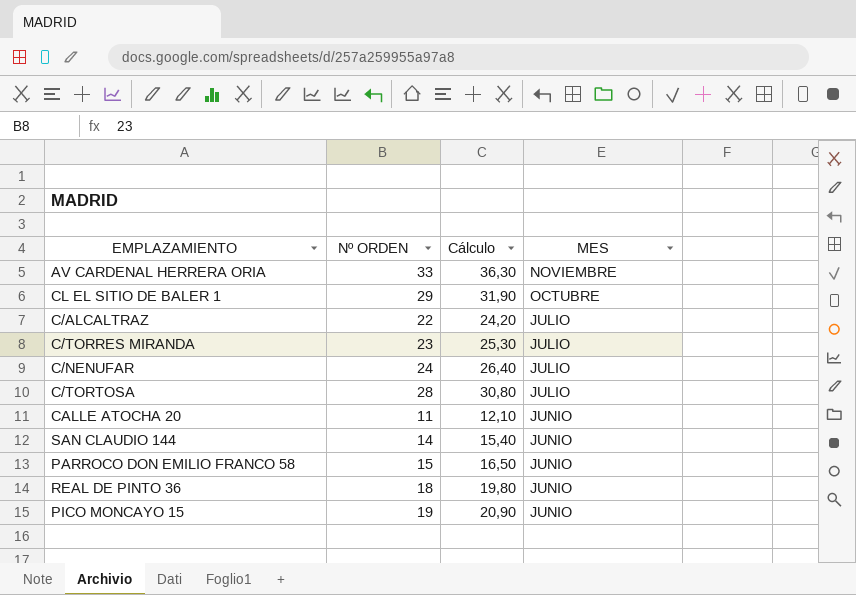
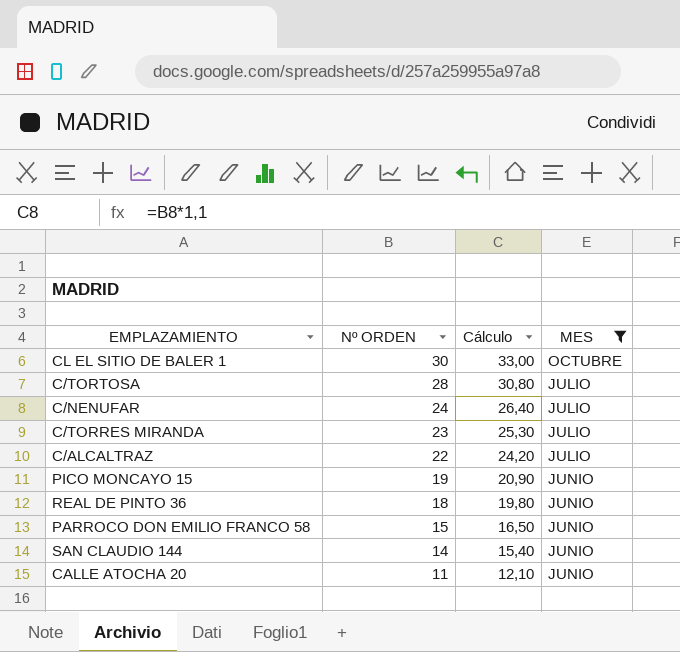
filter: none -> MES != NOVIEMBRE
row order: MES descending -> Nº ORDEN descending
CL EL SITIO DE BALER 1 | Nº ORDEN: 29 -> 30
CL EL SITIO DE BALER 1 | Cálculo: 31,90 -> 33,00

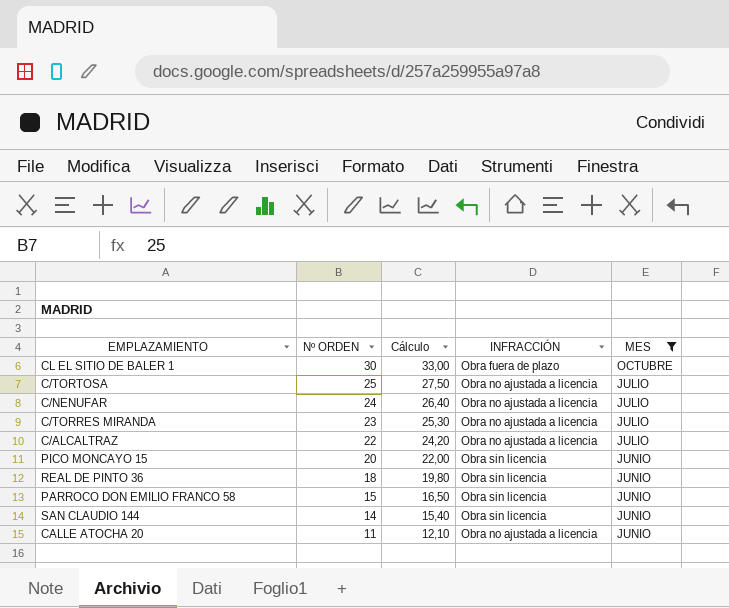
column INFRACCIÓN | position: none -> 4
C/TORTOSA | Nº ORDEN: 28 -> 25
C/TORTOSA | Cálculo: 30,80 -> 27,50
PICO MONCAYO 15 | Nº ORDEN: 19 -> 20
PICO MONCAYO 15 | Cálculo: 20,90 -> 22,00

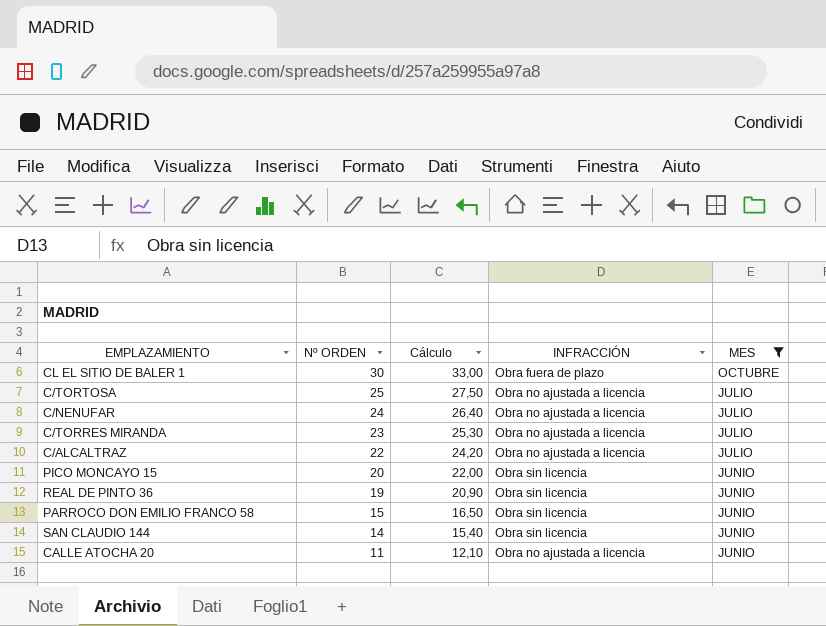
REAL DE PINTO 36 | Nº ORDEN: 18 -> 19
REAL DE PINTO 36 | Cálculo: 19,80 -> 20,90

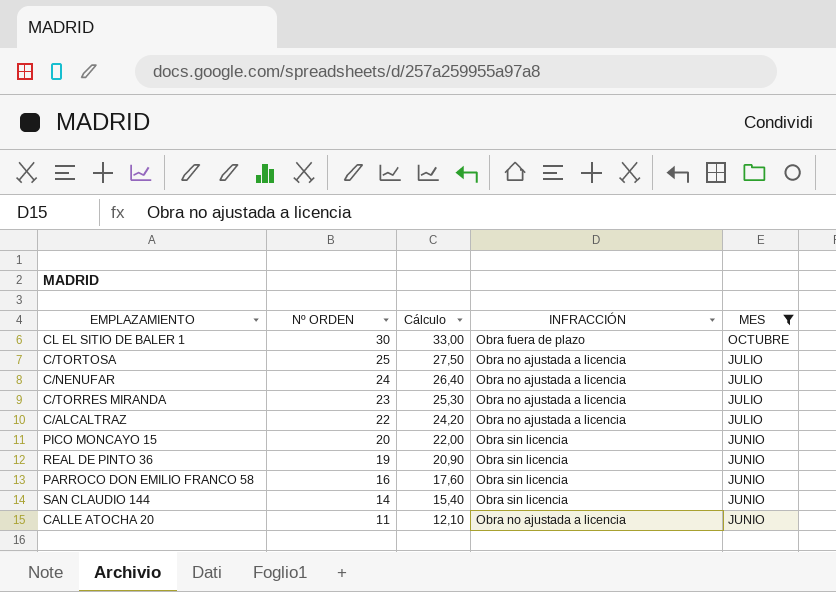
PARROCO DON EMILIO FRANCO 58 | Nº ORDEN: 15 -> 16
PARROCO DON EMILIO FRANCO 58 | Cálculo: 16,50 -> 17,60

